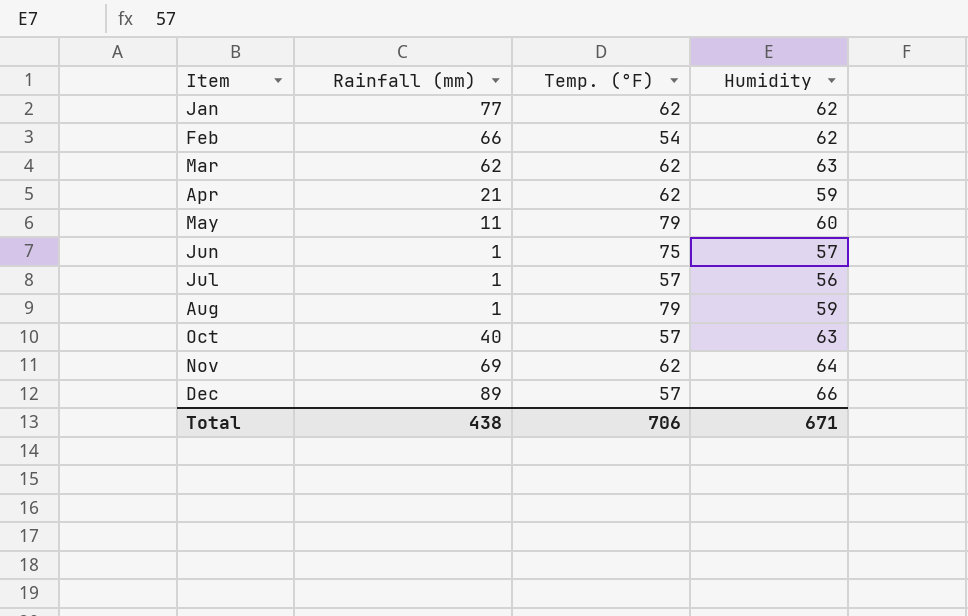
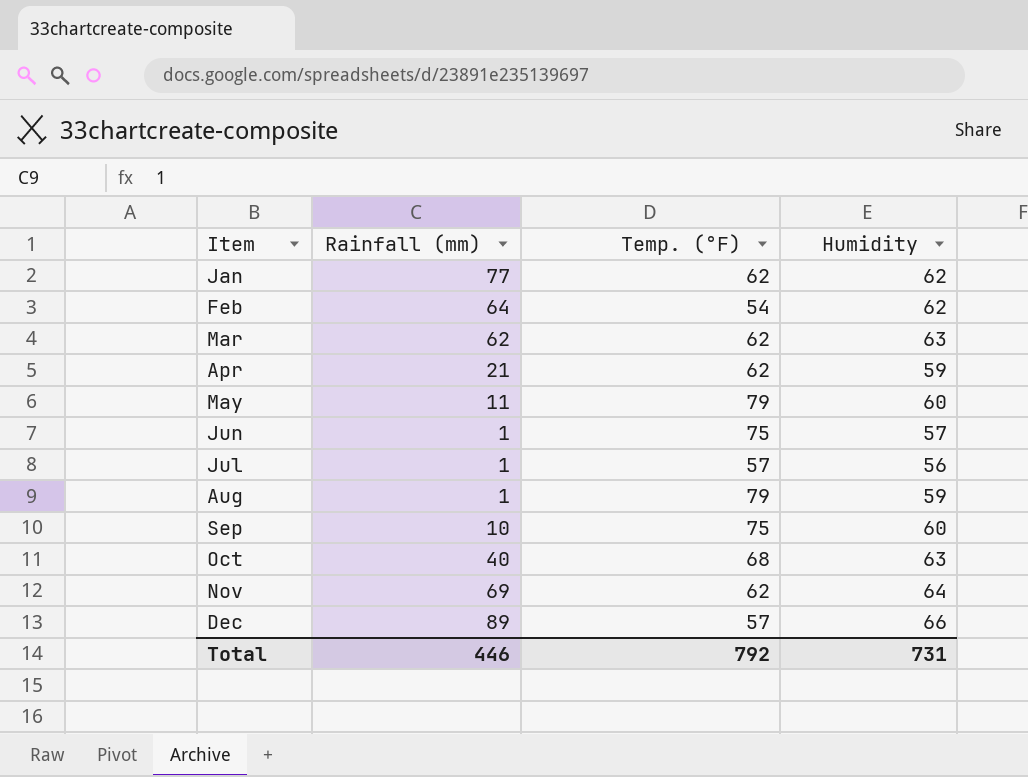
Feb | Rainfall (mm): 66 -> 64
row Sep: none -> 10 | 75 | 60
Oct | Temp. (°F): 57 -> 68
Total | Rainfall (mm): 438 -> 446
Total | Temp. (°F): 706 -> 792
Total | Humidity: 671 -> 731

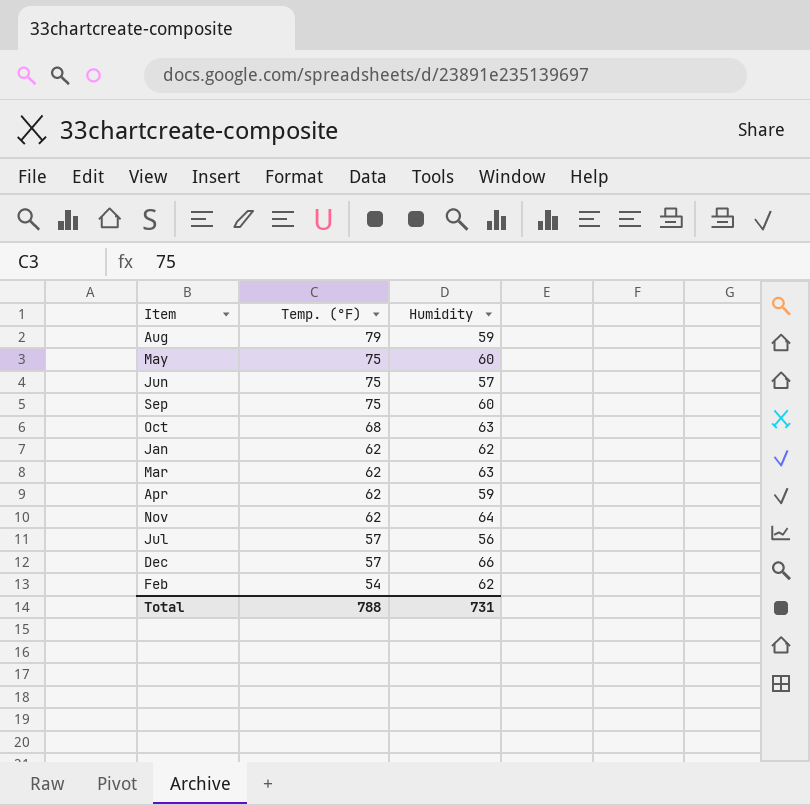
row order: Item ascending -> Temp. (°F) descending
column Rainfall (mm) | position: 2 -> none
May | Temp. (°F): 79 -> 75
Total | Temp. (°F): 792 -> 788

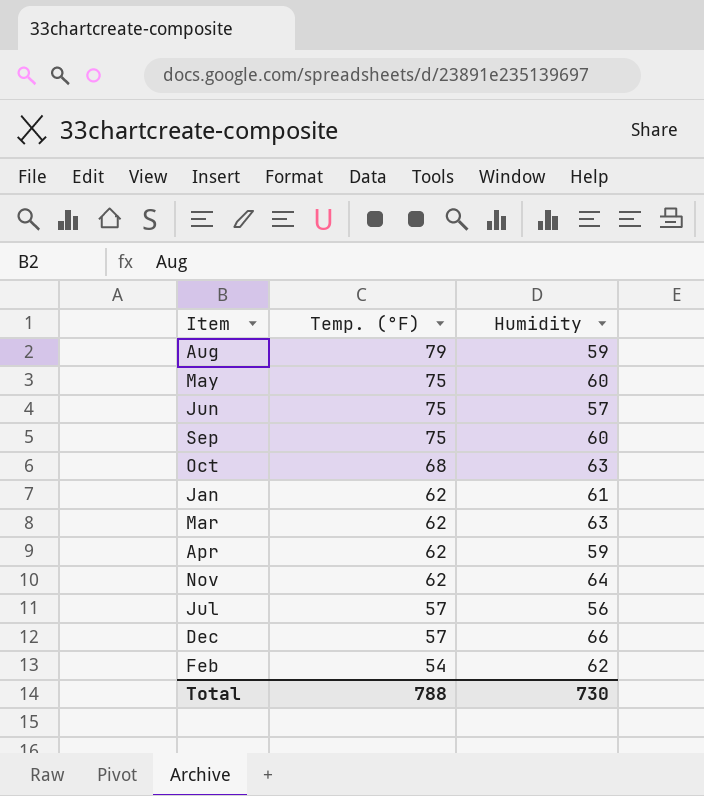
Jan | Humidity: 62 -> 61
Total | Humidity: 731 -> 730

